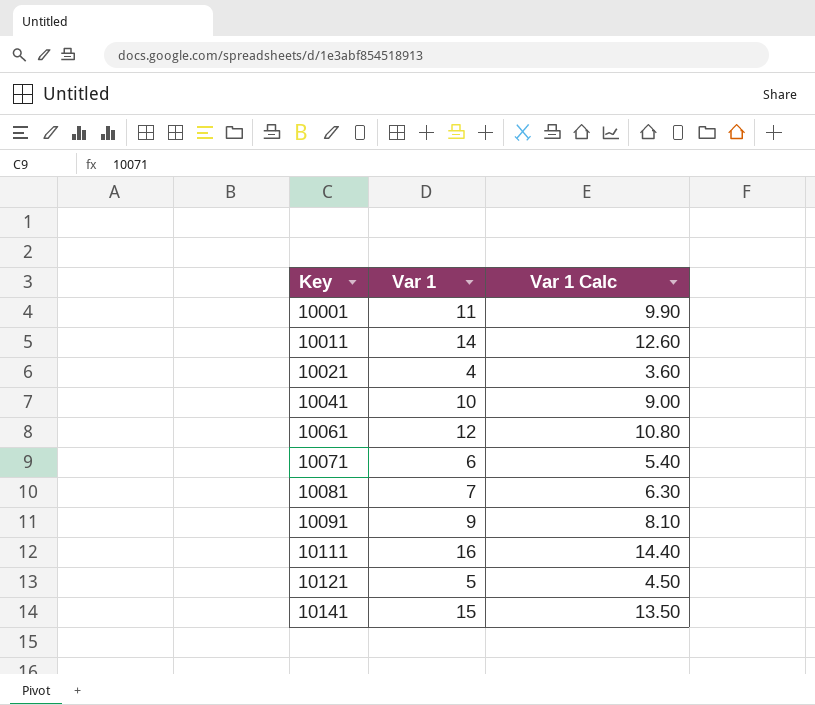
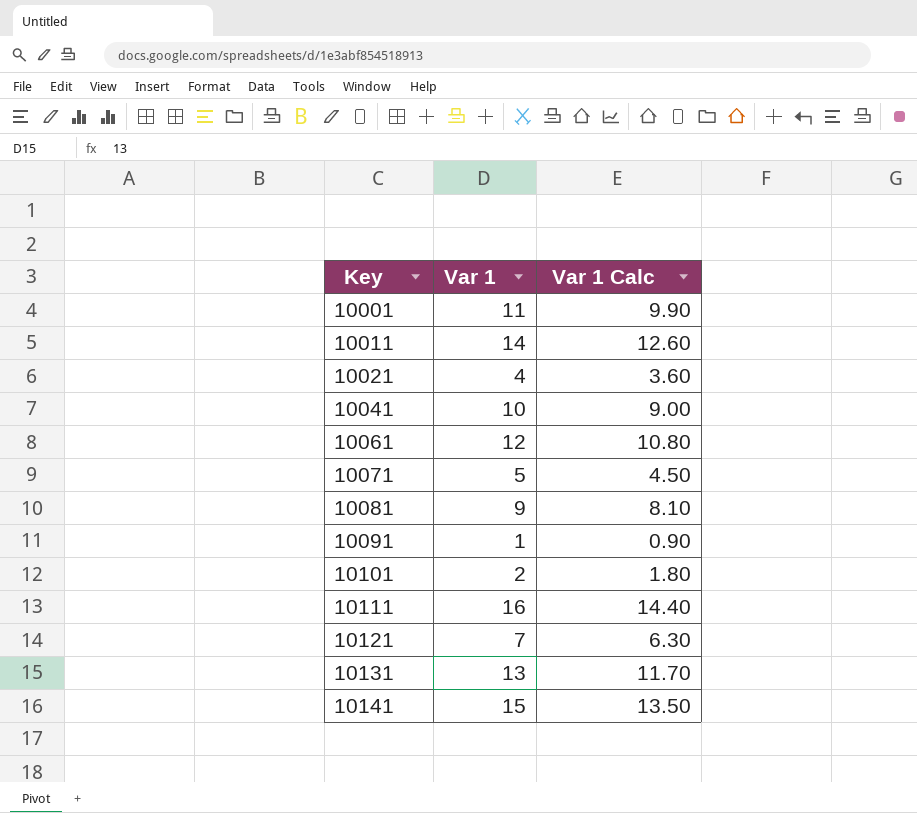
10071 | Var 1: 6 -> 5
10071 | Var 1 Calc: 5.40 -> 4.50
10081 | Var 1: 7 -> 9
10081 | Var 1 Calc: 6.30 -> 8.10
10091 | Var 1: 9 -> 1
10091 | Var 1 Calc: 8.10 -> 0.90
row 10101: none -> 2 | 1.80
10121 | Var 1: 5 -> 7
10121 | Var 1 Calc: 4.50 -> 6.30
row 10131: none -> 13 | 11.70

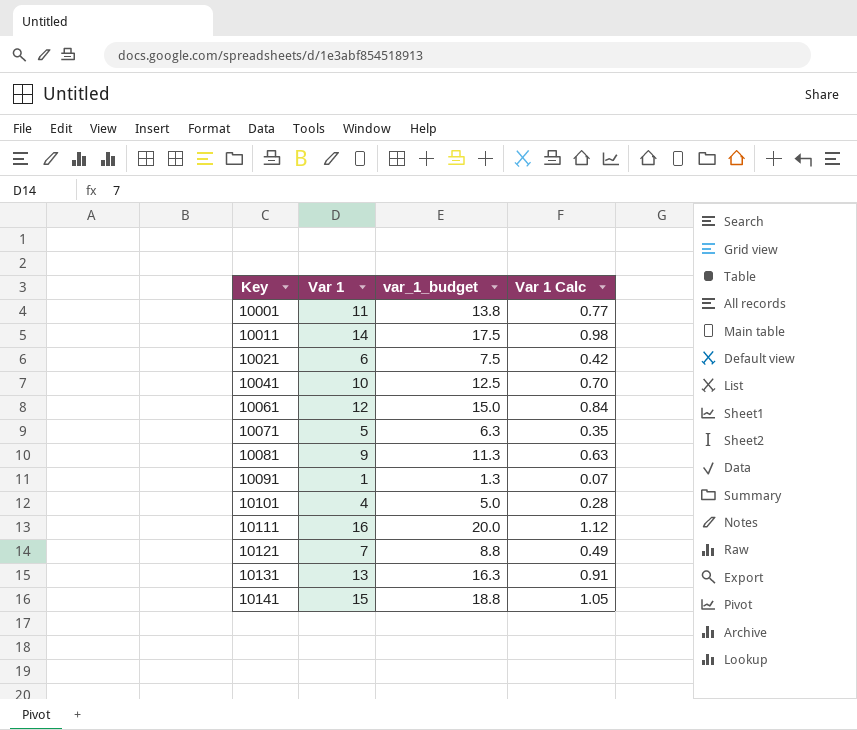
column var_1_budget | formula: none -> [Var 1] * 1.25
column Var 1 Calc | formula: [Var 1] * 0.9 -> [Var 1] * 0.07
10021 | Var 1: 4 -> 6
10101 | Var 1: 2 -> 4

